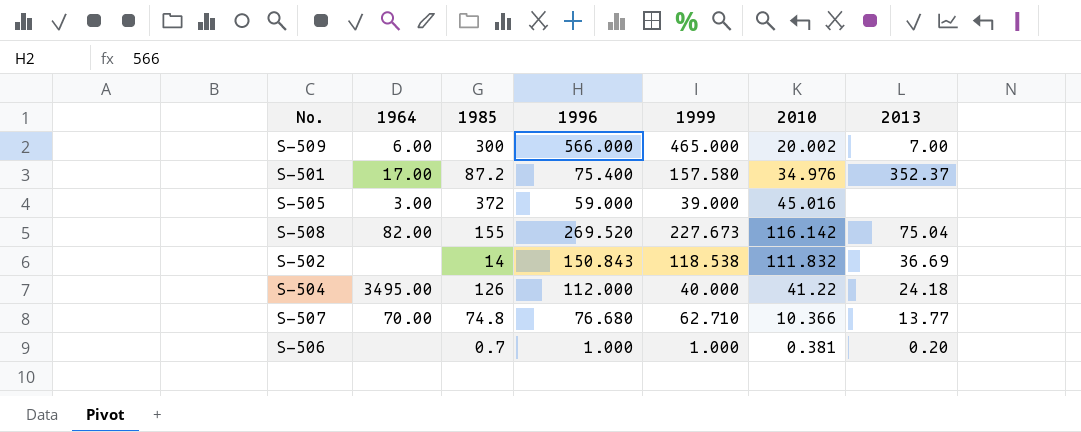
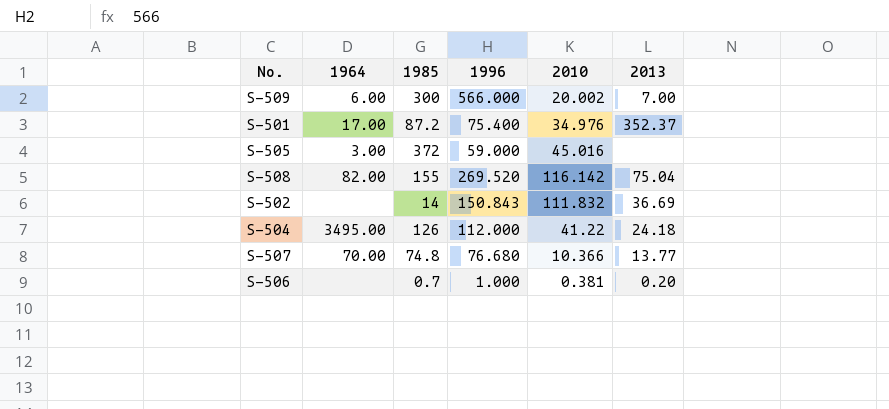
column 1999 | position: 5 -> none

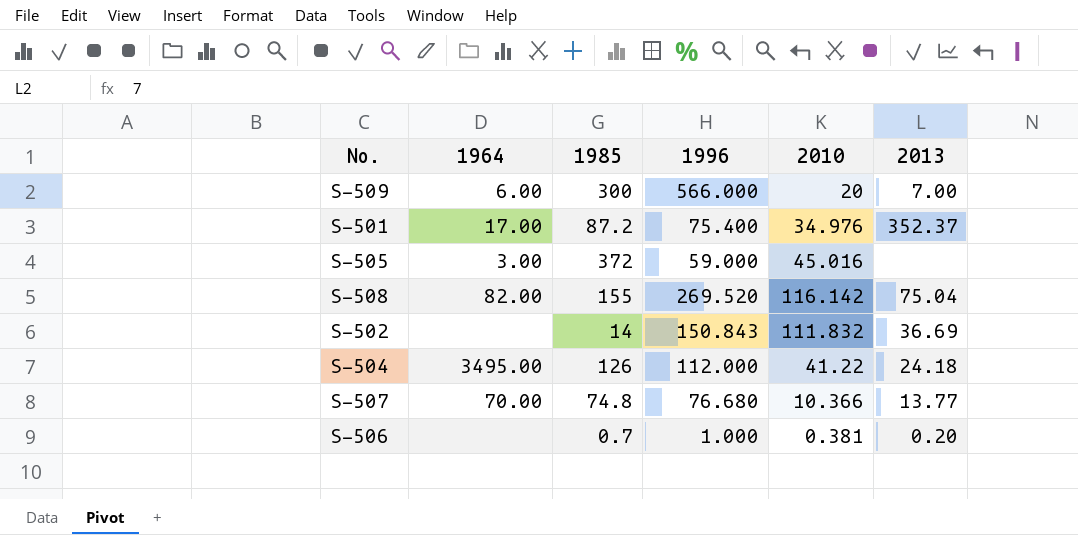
S-509 | 2010: 20.002 -> 20

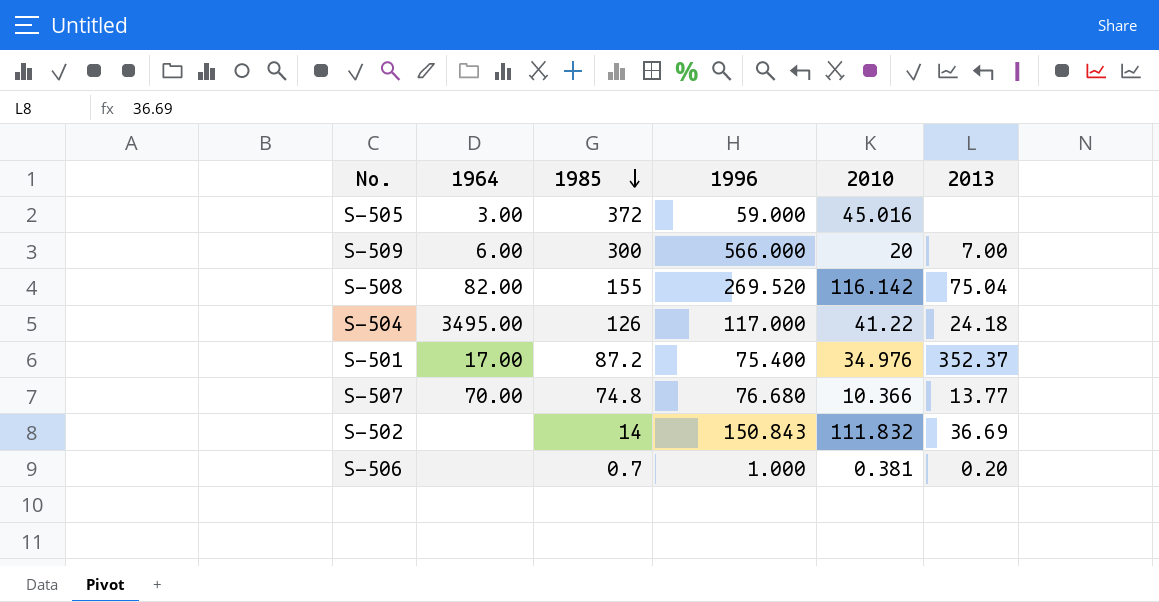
row order: none -> 1985 descending
S-504 | 1996: 112.000 -> 117.000

